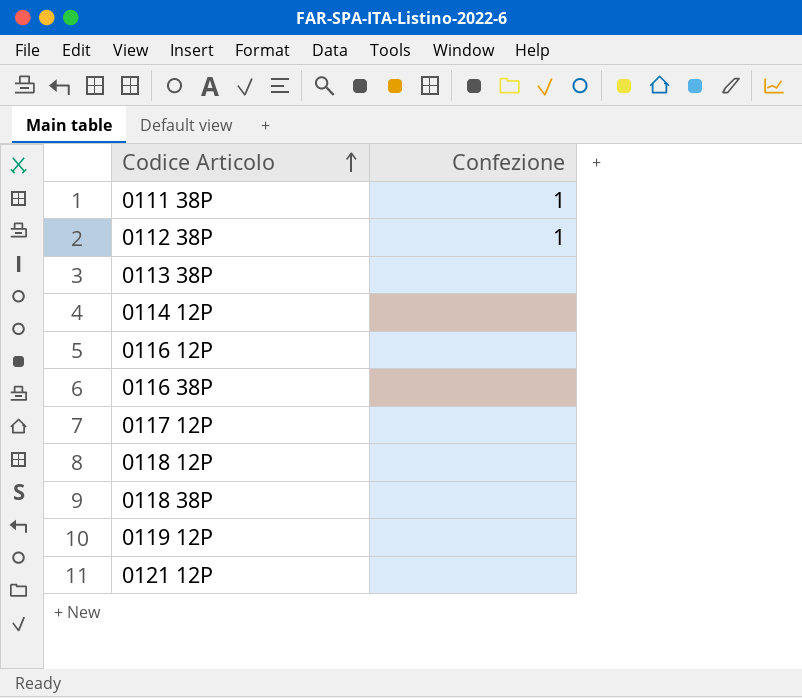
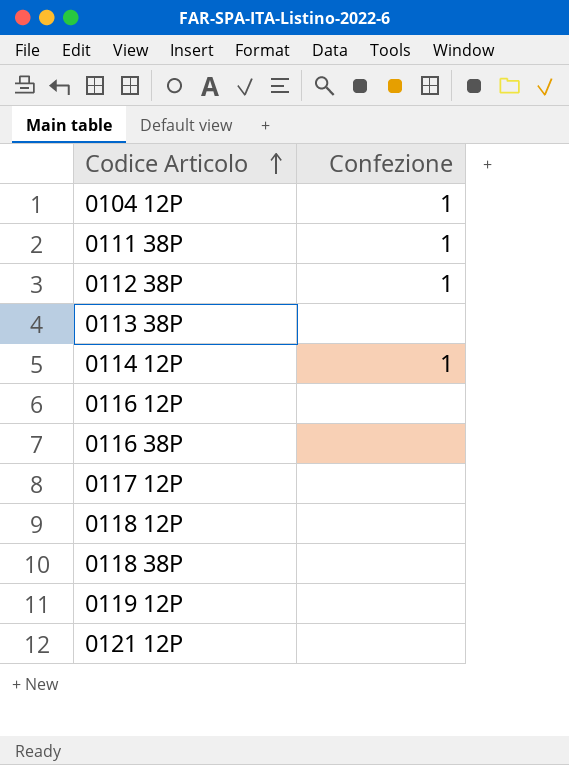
row 0104 12P: none -> 1
0114 12P | Confezione: none -> 1

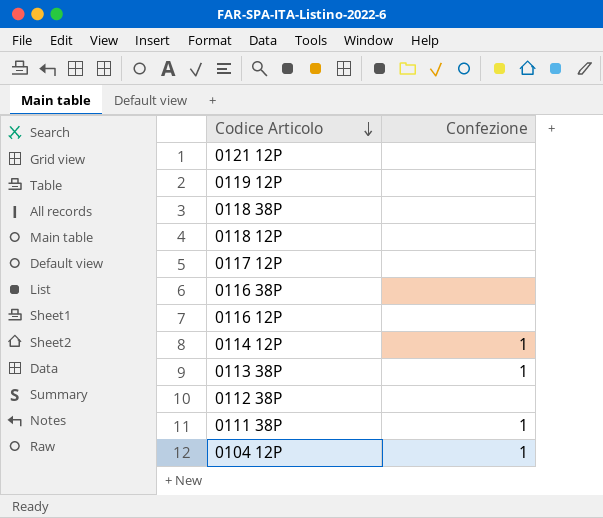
row order: Codice Articolo ascending -> Codice Articolo descending
0113 38P | Confezione: none -> 1
0112 38P | Confezione: 1 -> none

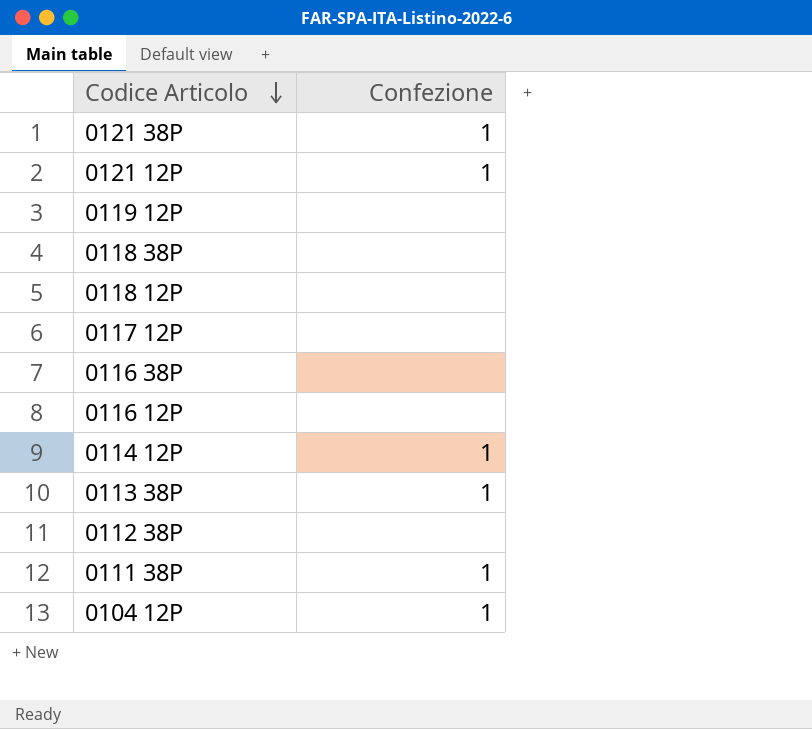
row 0121 38P: none -> 1
0121 12P | Confezione: none -> 1

